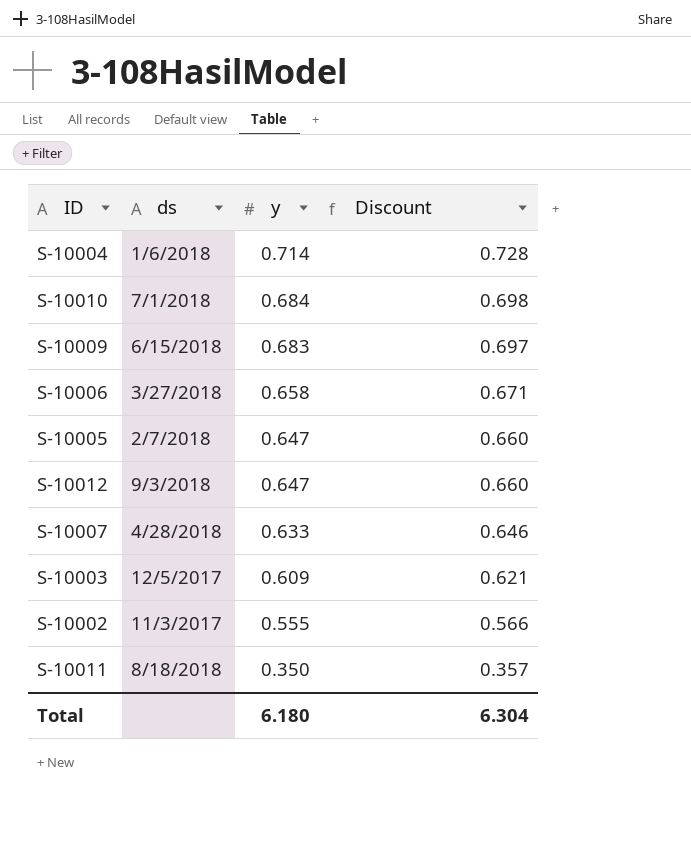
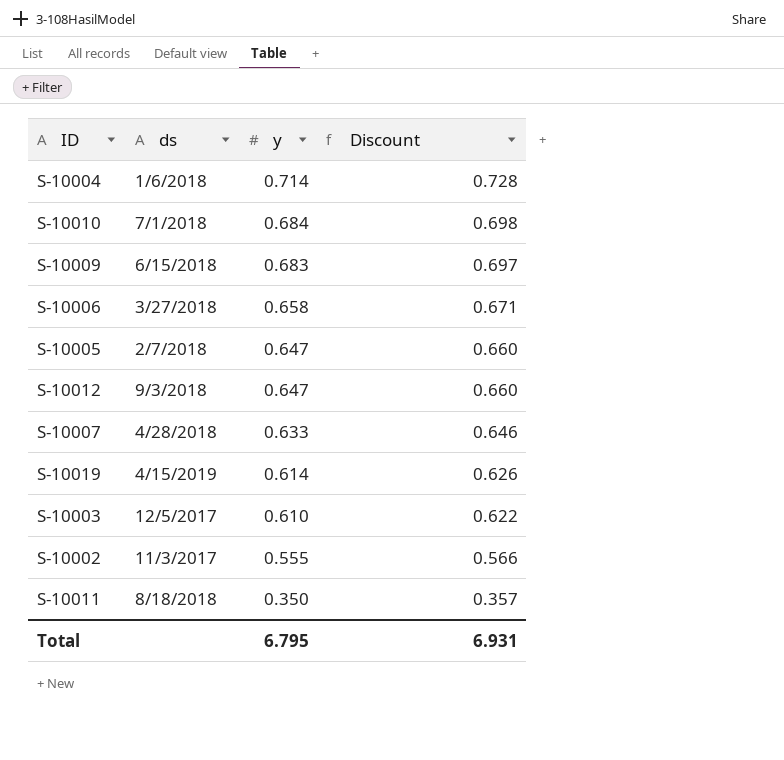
row S-10019: none -> 4/15/2019 | 0.614 | 0.626
S-10003 | y: 0.609 -> 0.610
S-10003 | Discount: 0.621 -> 0.622
Total | y: 6.180 -> 6.795
Total | Discount: 6.304 -> 6.931

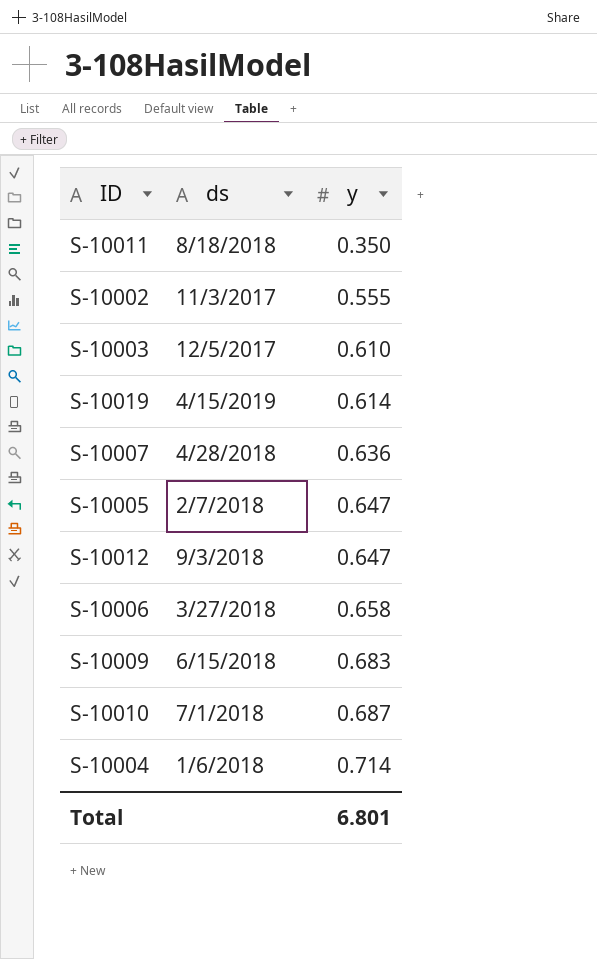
row order: y descending -> y ascending
column Discount | formula: [y] * 1.02 -> none
S-10007 | y: 0.633 -> 0.636
S-10010 | y: 0.684 -> 0.687
Total | y: 6.795 -> 6.801

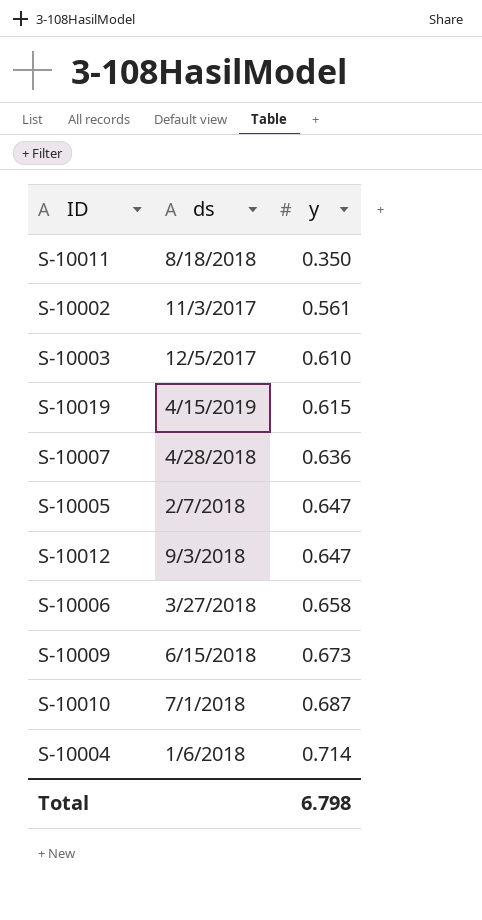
S-10002 | y: 0.555 -> 0.561
S-10019 | y: 0.614 -> 0.615
S-10009 | y: 0.683 -> 0.673
Total | y: 6.801 -> 6.798

